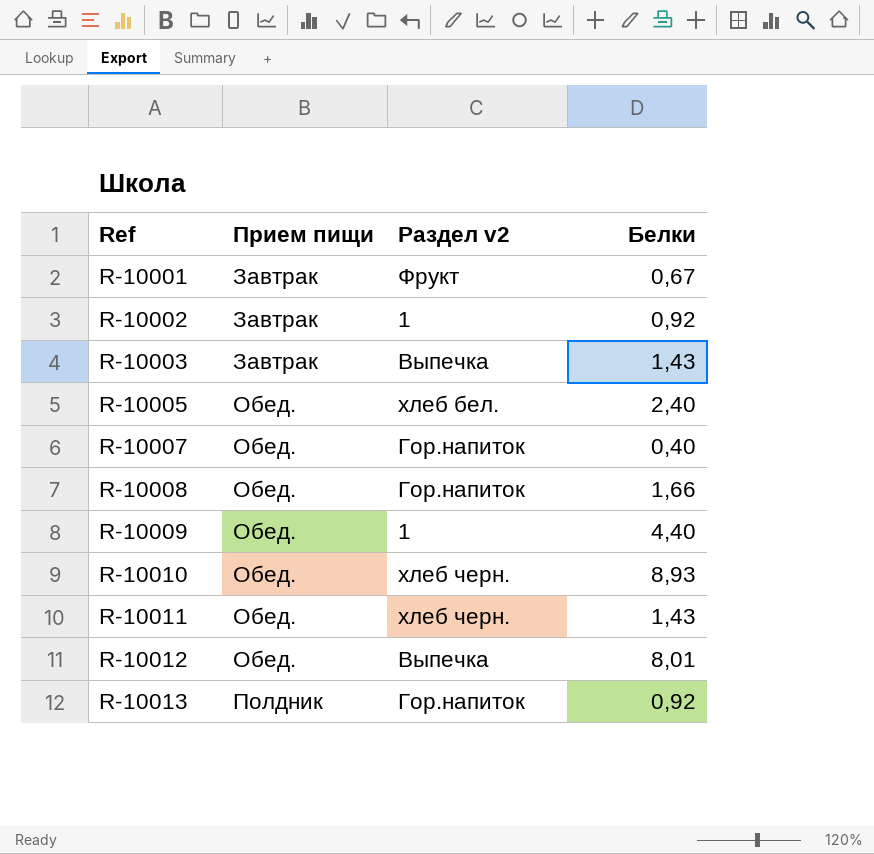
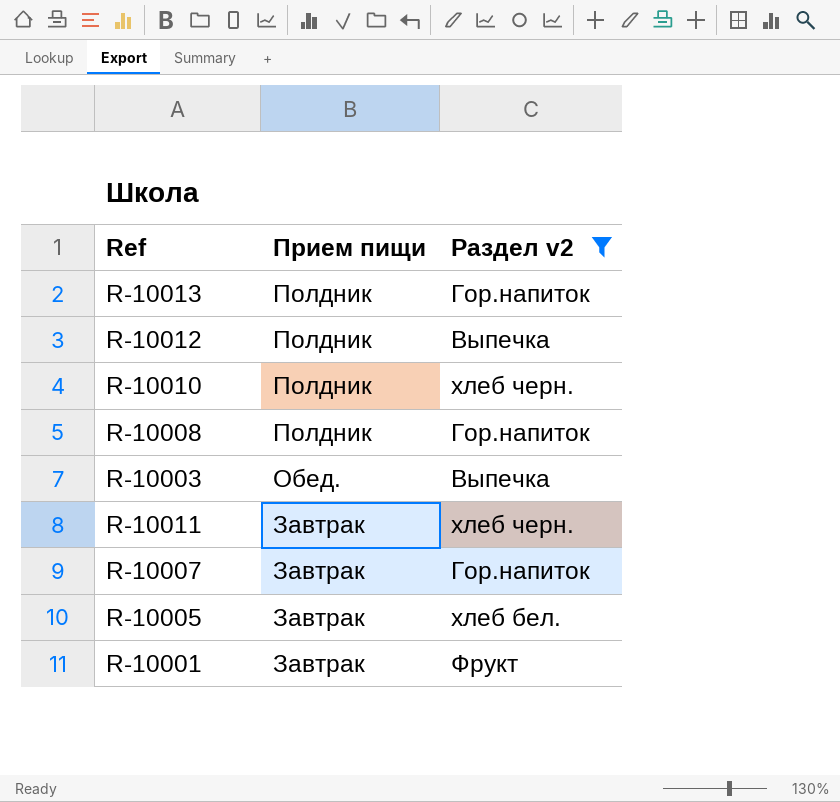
filter: none -> Раздел v2 != 1
row order: Ref ascending -> Прием пищи descending
column Белки | position: 4 -> none
R-10012 | Прием пищи: Обед. -> Полдник
R-10010 | Прием пищи: Обед. -> Полдник
R-10008 | Прием пищи: Обед. -> Полдник
R-10003 | Прием пищи: Завтрак -> Обед.
R-10011 | Прием пищи: Обед. -> Завтрак
R-10007 | Прием пищи: Обед. -> Завтрак
R-10005 | Прием пищи: Обед. -> Завтрак

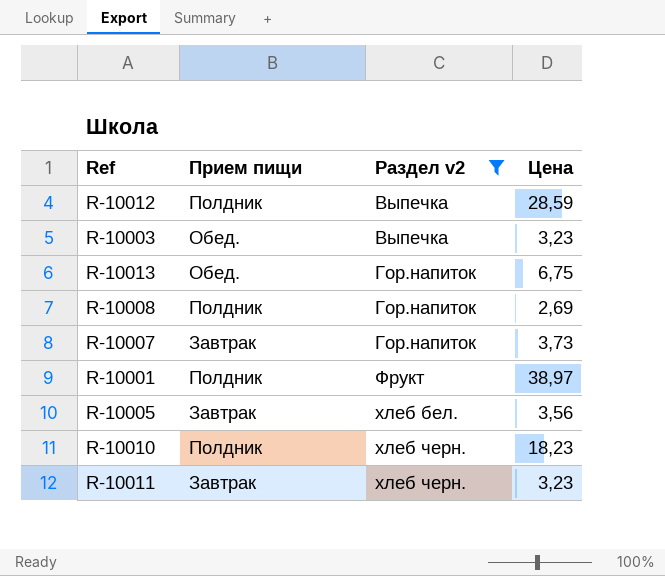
row order: Прием пищи descending -> Раздел v2 ascending
column Цена | position: none -> 4
R-10013 | Прием пищи: Полдник -> Обед.
R-10001 | Прием пищи: Завтрак -> Полдник

